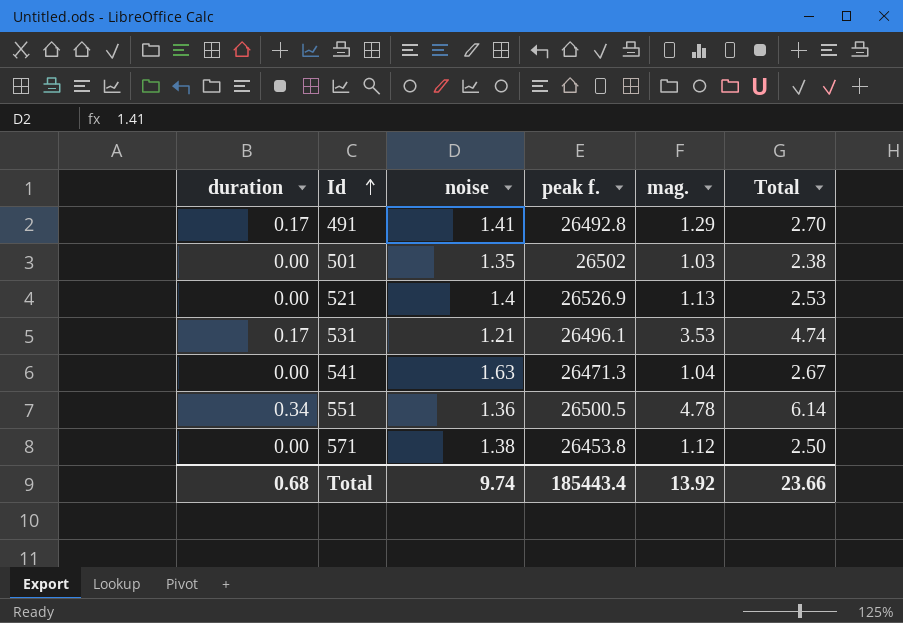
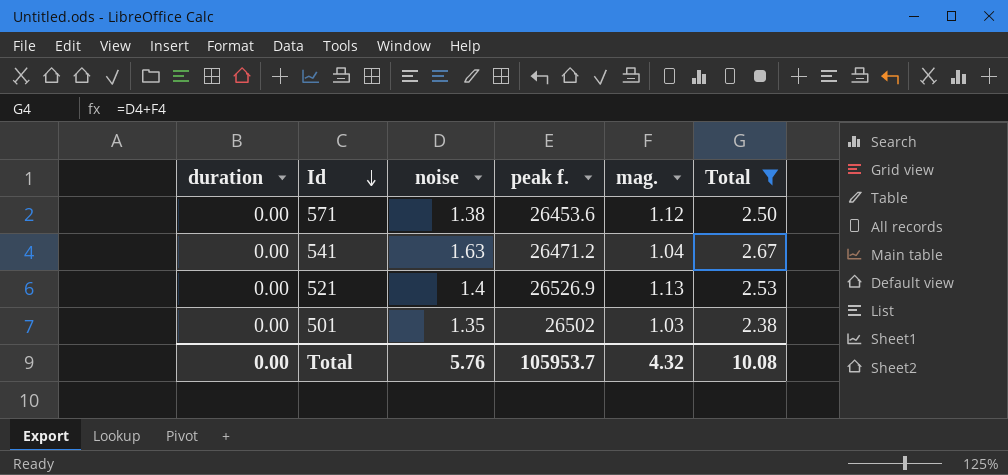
filter: none -> Total <= 2.67
row order: Id ascending -> Id descending
571 | peak f.: 26453.8 -> 26453.6
541 | peak f.: 26471.3 -> 26471.2
Total | duration: 0.68 -> 0.00
Total | noise: 9.74 -> 5.76
Total | peak f.: 185443.4 -> 105953.7
Total | mag.: 13.92 -> 4.32
Total | Total: 23.66 -> 10.08

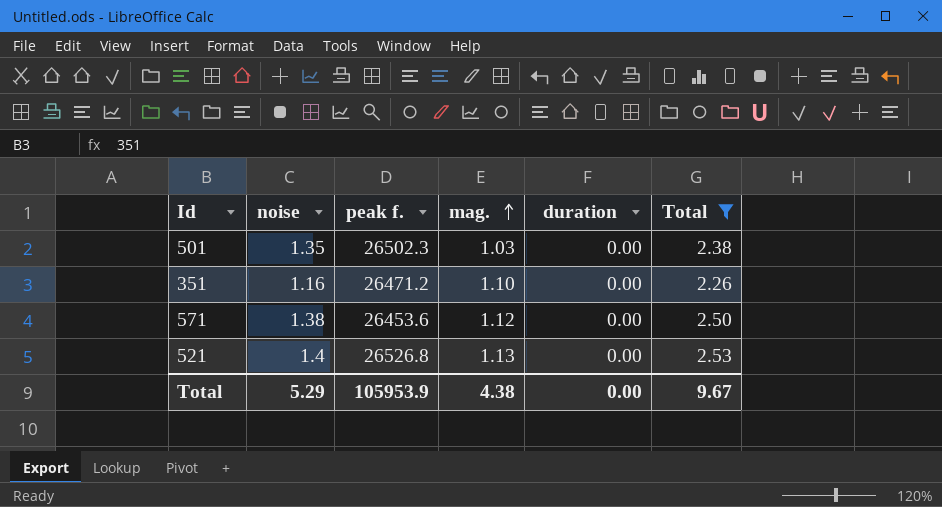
row order: Id descending -> mag. ascending
column duration | position: 1 -> 5
row 541: 0.00 | 1.63 | 26471.2 | 1.04 | 2.67 -> none
501 | peak f.: 26502 -> 26502.3
row 351: none -> 1.16 | 26471.2 | 1.10 | 0.00 | 2.26
521 | peak f.: 26526.9 -> 26526.8
Total | noise: 5.76 -> 5.29
Total | peak f.: 105953.7 -> 105953.9
Total | mag.: 4.32 -> 4.38
Total | Total: 10.08 -> 9.67

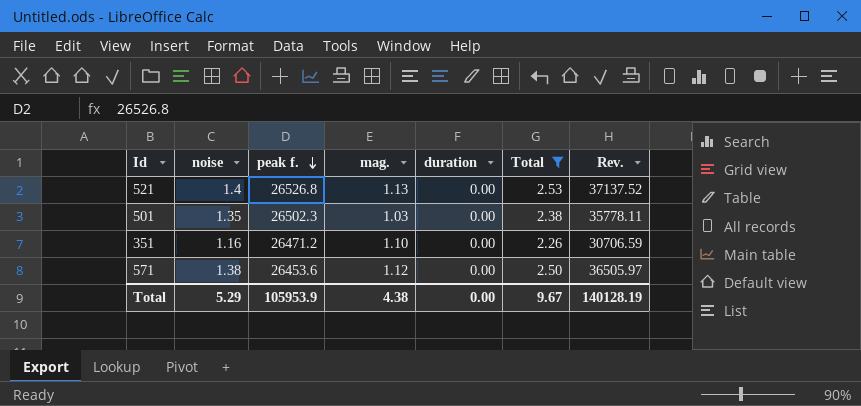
row order: mag. ascending -> peak f. descending
column Rev. | formula: none -> [noise] * [peak f.]

